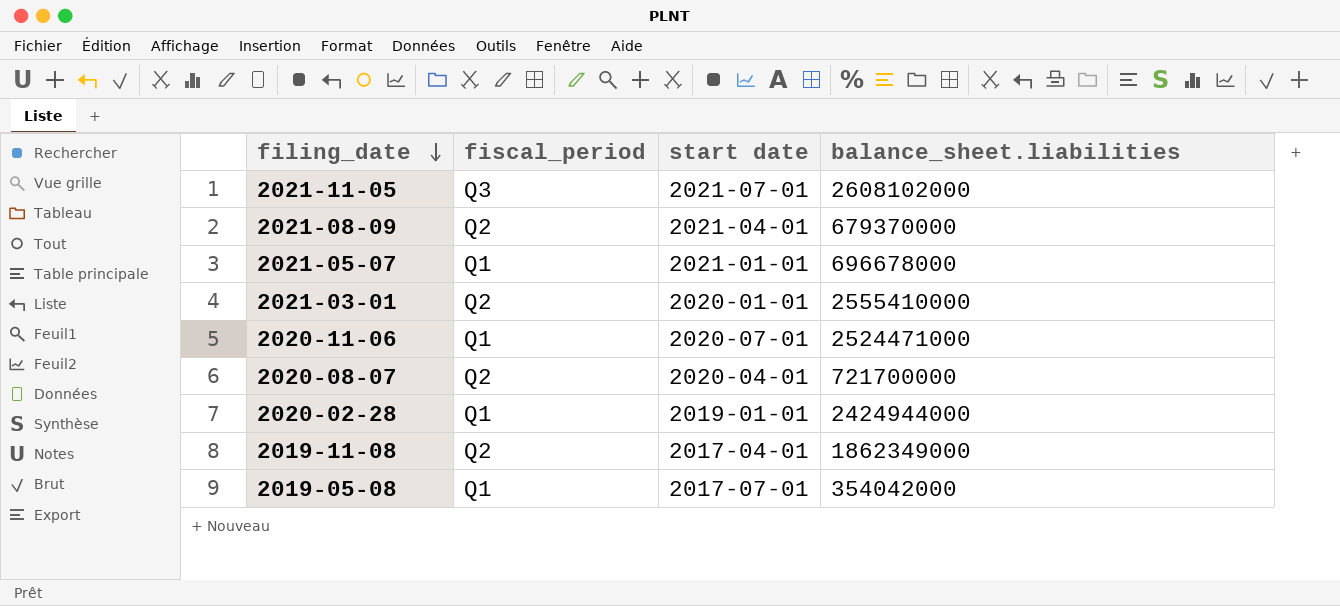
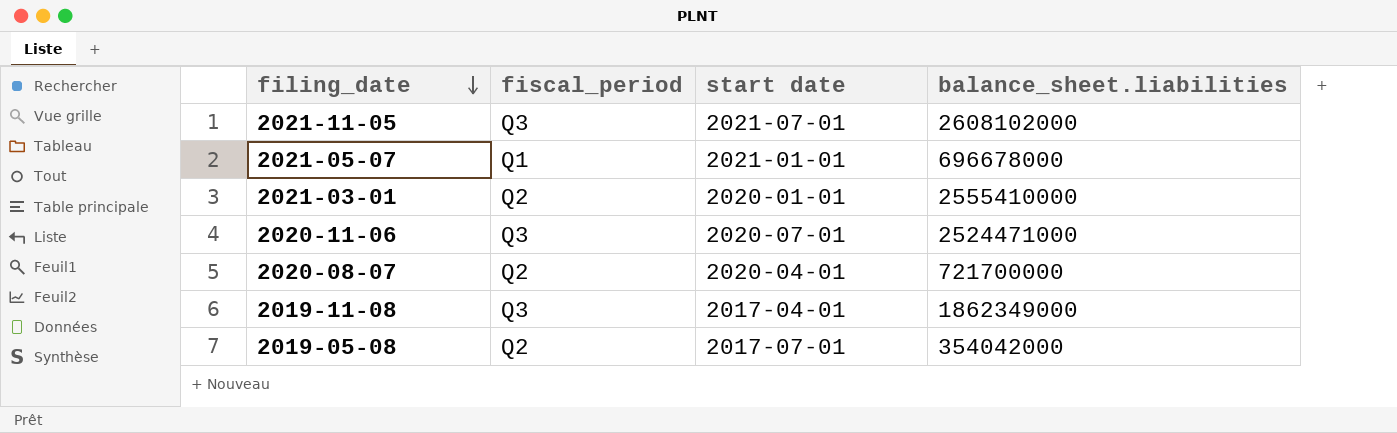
row 2021-08-09: Q2 | 2021-04-01 | 679370000 -> none
row 2020-02-28: Q1 | 2019-01-01 | 2424944000 -> none
2020-11-06 | fiscal_period: Q1 -> Q3
2019-11-08 | fiscal_period: Q2 -> Q3
2019-05-08 | fiscal_period: Q1 -> Q2

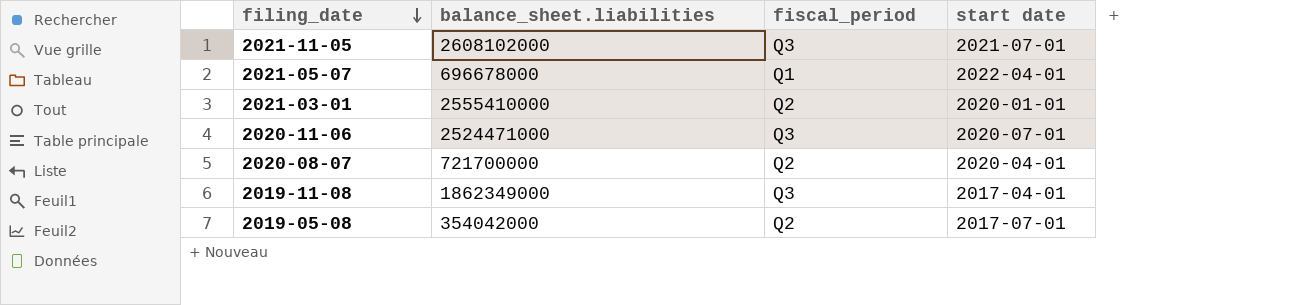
column balance_sheet.liabilities | position: 4 -> 2
2021-05-07 | start date: 2021-01-01 -> 2022-04-01

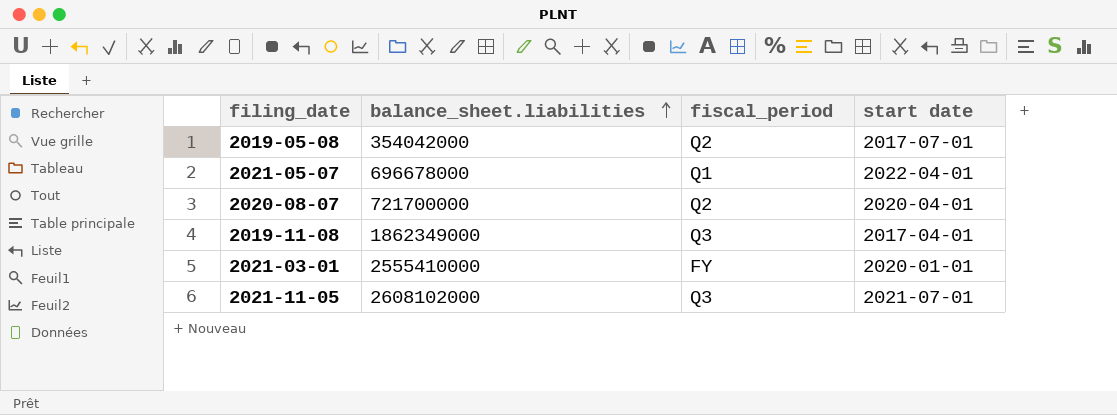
row order: filing_date descending -> balance_sheet.liabilities ascending
row 2020-11-06: 2524471000 | Q3 | 2020-07-01 -> none
2021-03-01 | fiscal_period: Q2 -> FY

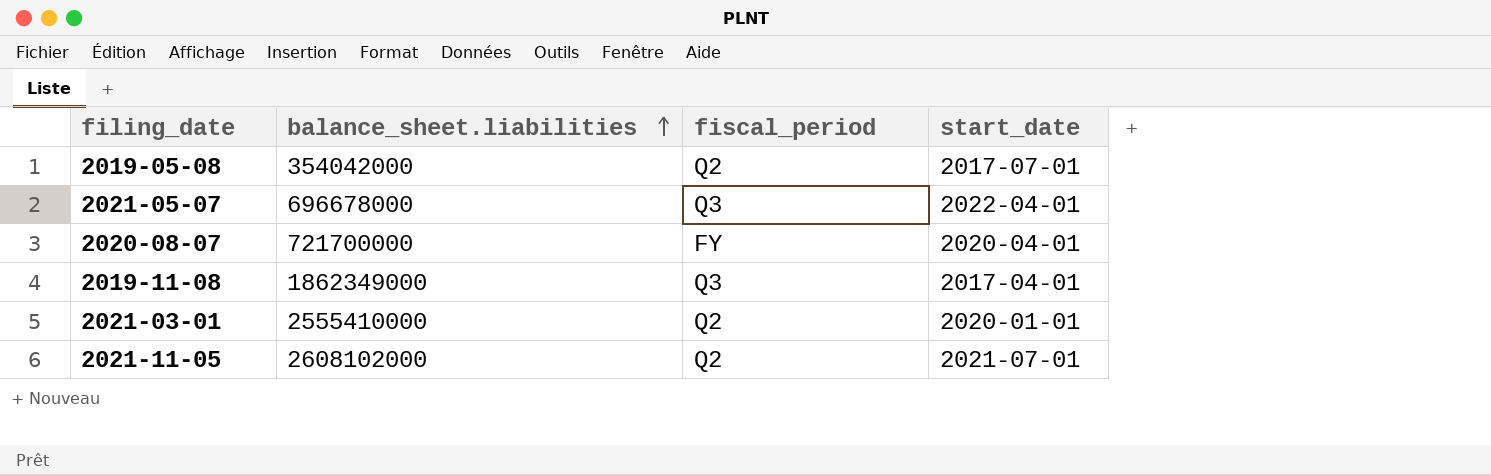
column name: start date -> start_date
2021-05-07 | fiscal_period: Q1 -> Q3
2020-08-07 | fiscal_period: Q2 -> FY
2021-03-01 | fiscal_period: FY -> Q2
2021-11-05 | fiscal_period: Q3 -> Q2

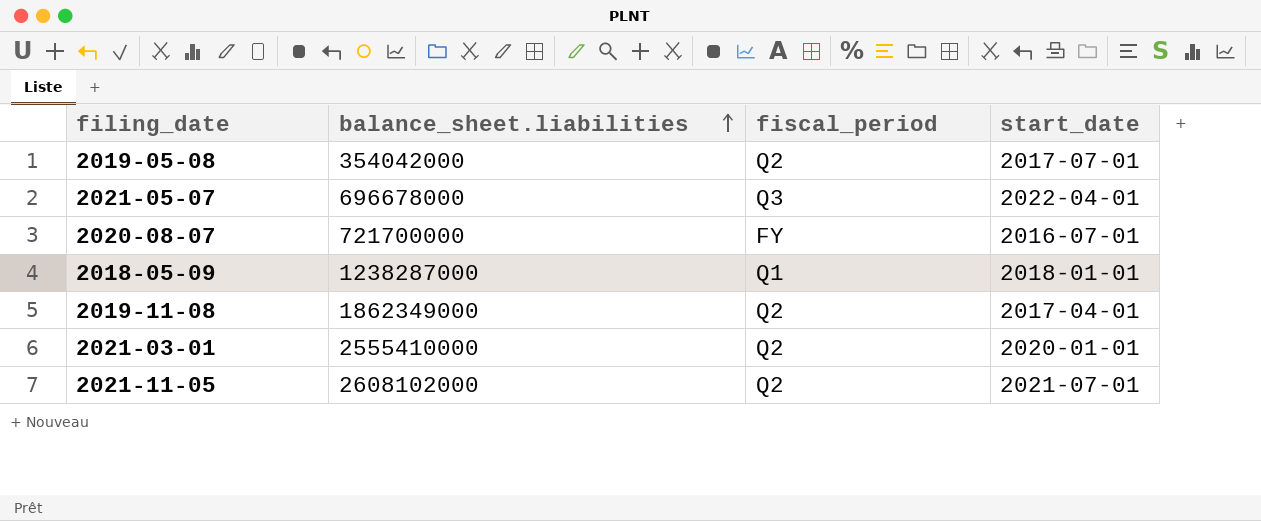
2020-08-07 | start_date: 2020-04-01 -> 2016-07-01
row 2018-05-09: none -> 1238287000 | Q1 | 2018-01-01
2019-11-08 | fiscal_period: Q3 -> Q2

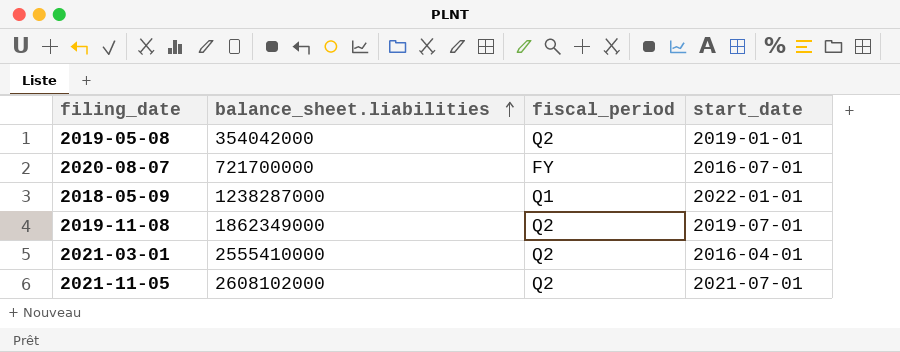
row 2021-05-07: 696678000 | Q3 | 2022-04-01 -> none
2019-05-08 | start_date: 2017-07-01 -> 2019-01-01
2018-05-09 | start_date: 2018-01-01 -> 2022-01-01
2019-11-08 | start_date: 2017-04-01 -> 2019-07-01
2021-03-01 | start_date: 2020-01-01 -> 2016-04-01

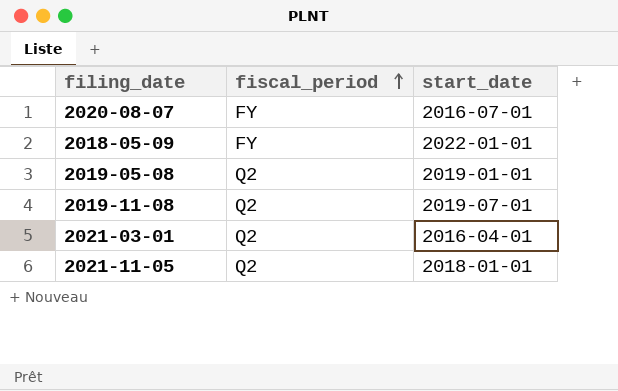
row order: balance_sheet.liabilities ascending -> fiscal_period ascending
column balance_sheet.liabilities | position: 2 -> none
2018-05-09 | fiscal_period: Q1 -> FY
2021-11-05 | start_date: 2021-07-01 -> 2018-01-01

